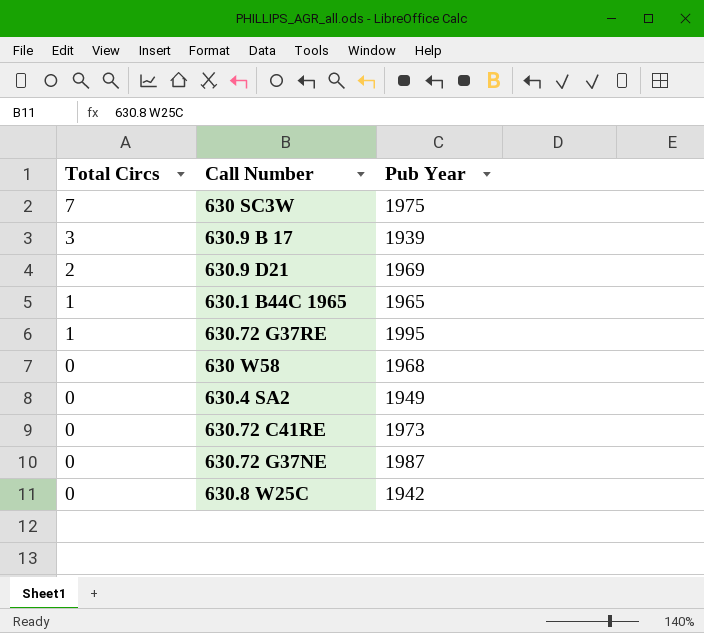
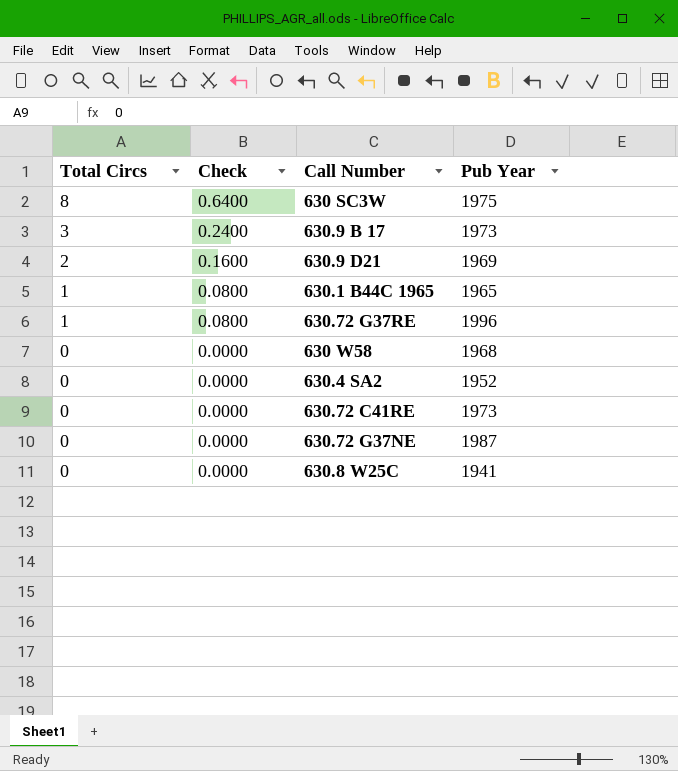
column Check | formula: none -> [Total Circs] * 0.08
630 SC3W | Total Circs: 7 -> 8
630.9 B 17 | Pub Year: 1939 -> 1973
630.72 G37RE | Pub Year: 1995 -> 1996
630.4 SA2 | Pub Year: 1949 -> 1952
630.8 W25C | Pub Year: 1942 -> 1941

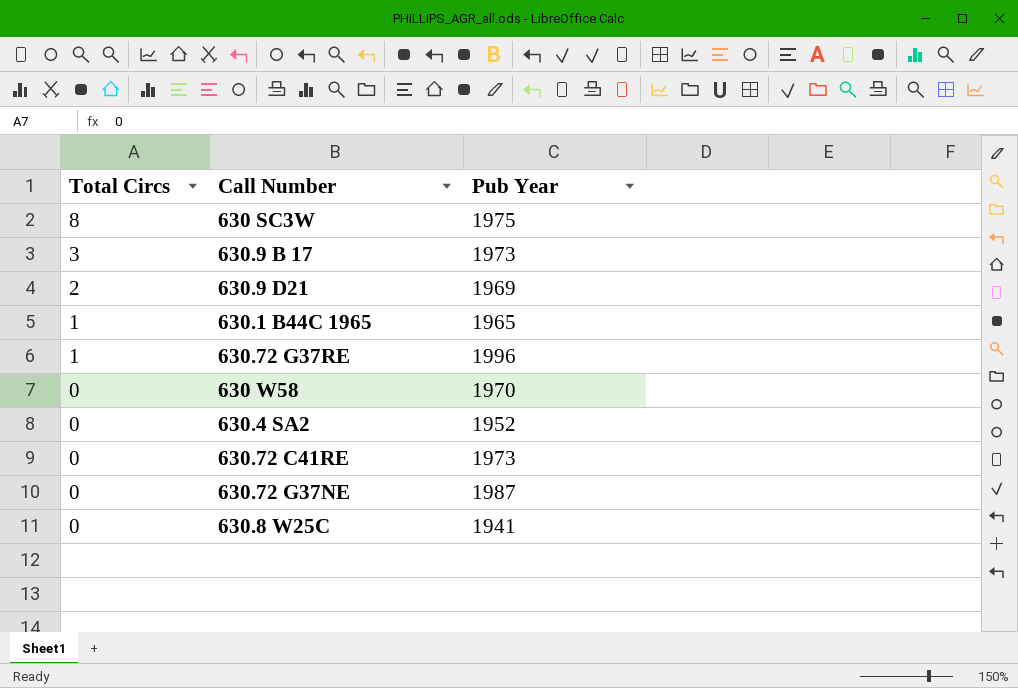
column Check | formula: [Total Circs] * 0.08 -> none
630 W58 | Pub Year: 1968 -> 1970

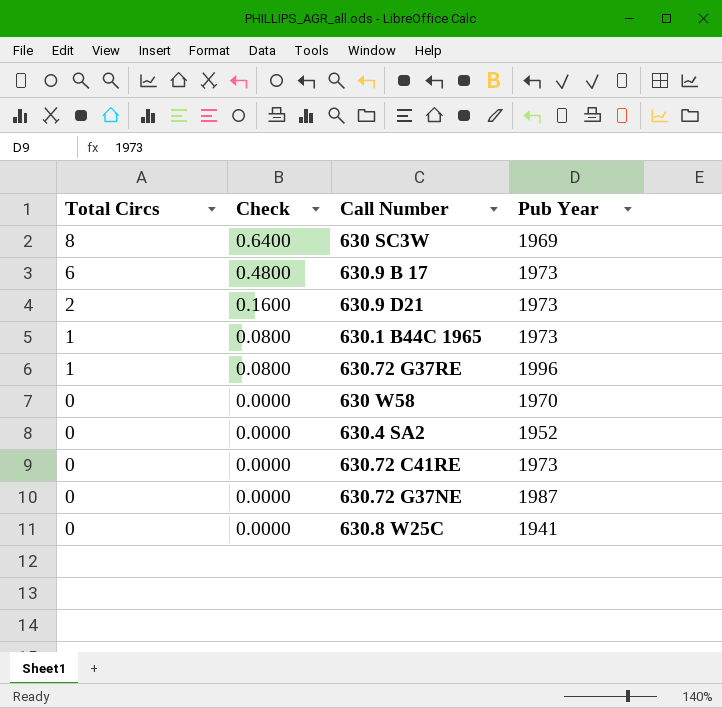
column Check | formula: none -> [Total Circs] * 0.08
630 SC3W | Pub Year: 1975 -> 1969
630.9 B 17 | Total Circs: 3 -> 6
630.9 D21 | Pub Year: 1969 -> 1973
630.1 B44C 1965 | Pub Year: 1965 -> 1973

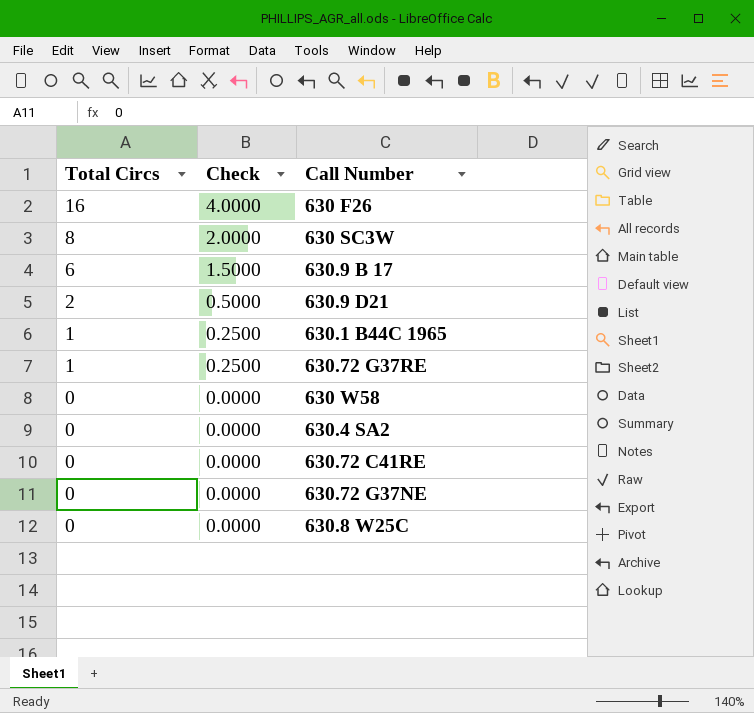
column Pub Year | position: 4 -> none
column Check | formula: [Total Circs] * 0.08 -> [Total Circs] * 0.25
row 630 F26: none -> 16 | 4.0000

